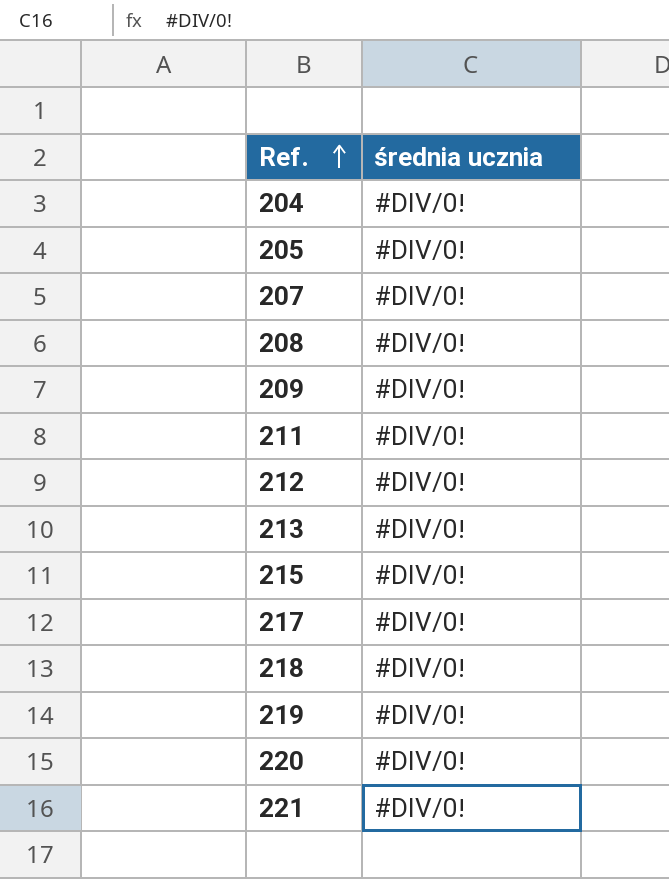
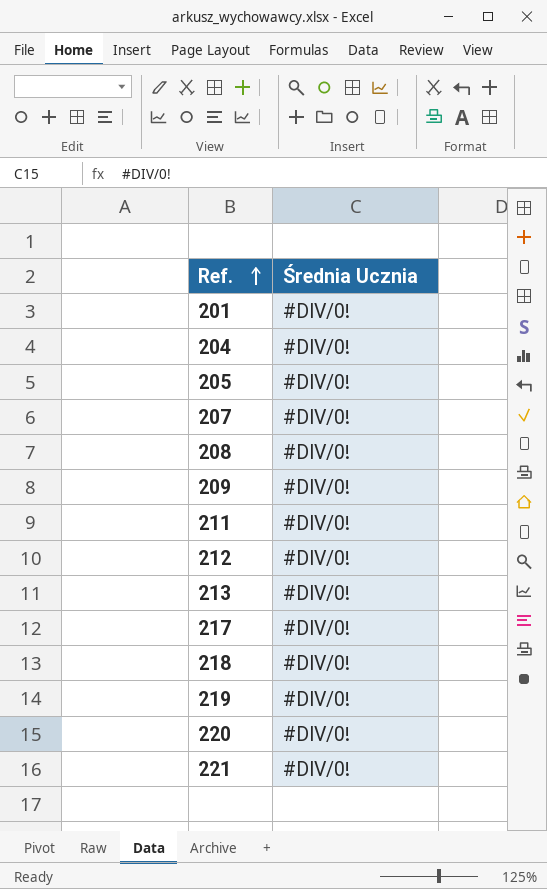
column name: średnia ucznia -> Średnia Ucznia
row 215: #DIV/0! -> none
row 201: none -> #DIV/0!

